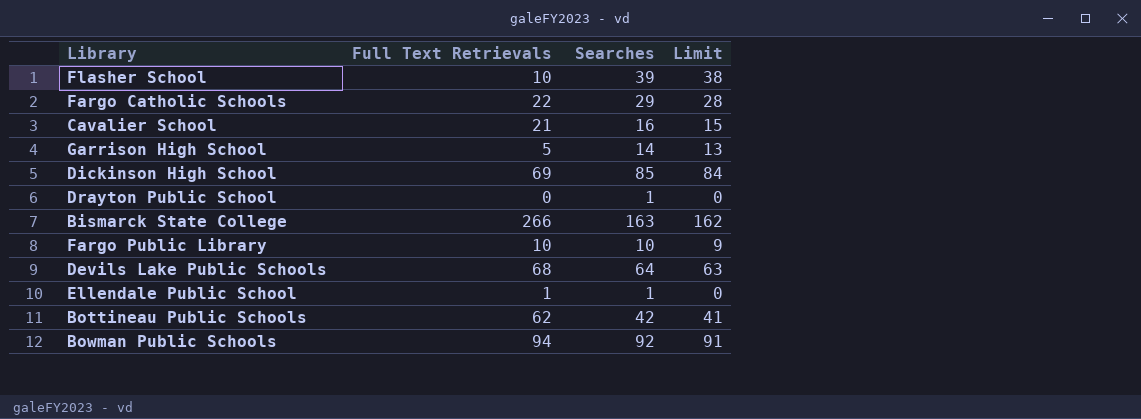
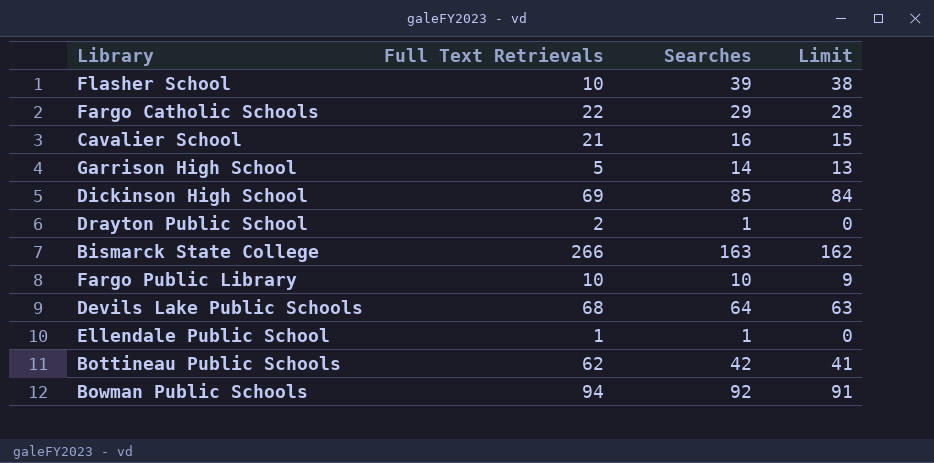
Drayton Public School | Full Text Retrievals: 0 -> 2

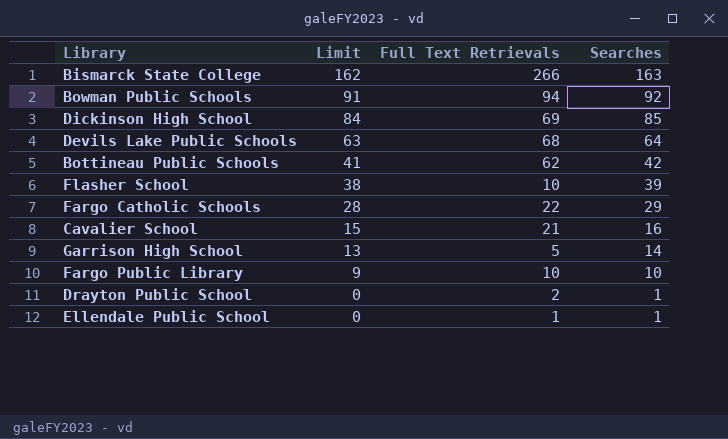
row order: none -> Limit descending
column Limit | position: 4 -> 2

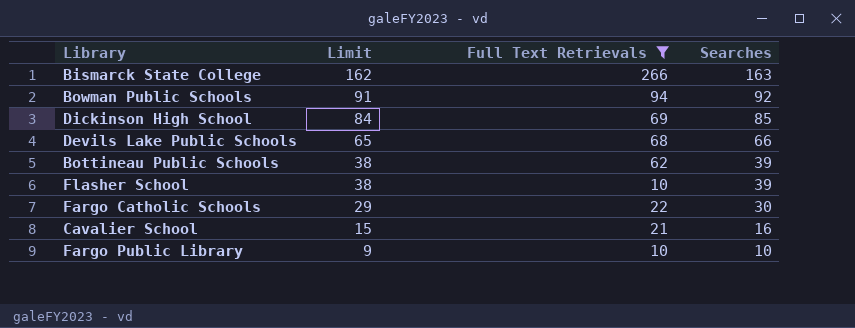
filter: none -> Full Text Retrievals >= 10
Devils Lake Public Schools | Limit: 63 -> 65
Devils Lake Public Schools | Searches: 64 -> 66
Bottineau Public Schools | Limit: 41 -> 38
Bottineau Public Schools | Searches: 42 -> 39
Fargo Catholic Schools | Limit: 28 -> 29
Fargo Catholic Schools | Searches: 29 -> 30

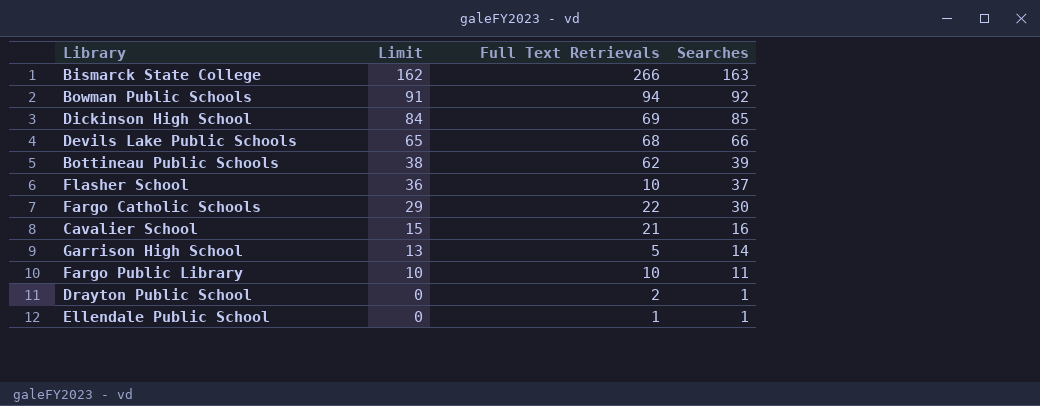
filter: Full Text Retrievals >= 10 -> none
Flasher School | Limit: 38 -> 36
Flasher School | Searches: 39 -> 37
Fargo Public Library | Limit: 9 -> 10
Fargo Public Library | Searches: 10 -> 11

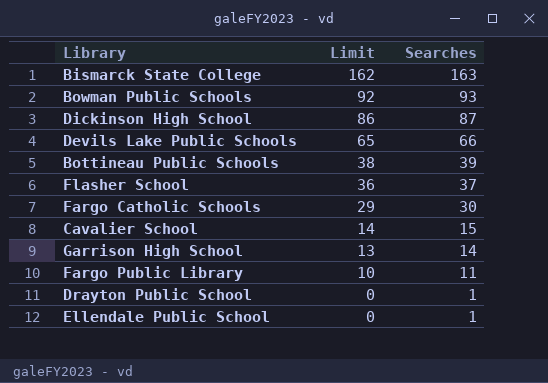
column Full Text Retrievals | position: 3 -> none
Bowman Public Schools | Limit: 91 -> 92
Bowman Public Schools | Searches: 92 -> 93
Dickinson High School | Limit: 84 -> 86
Dickinson High School | Searches: 85 -> 87
Cavalier School | Limit: 15 -> 14
Cavalier School | Searches: 16 -> 15

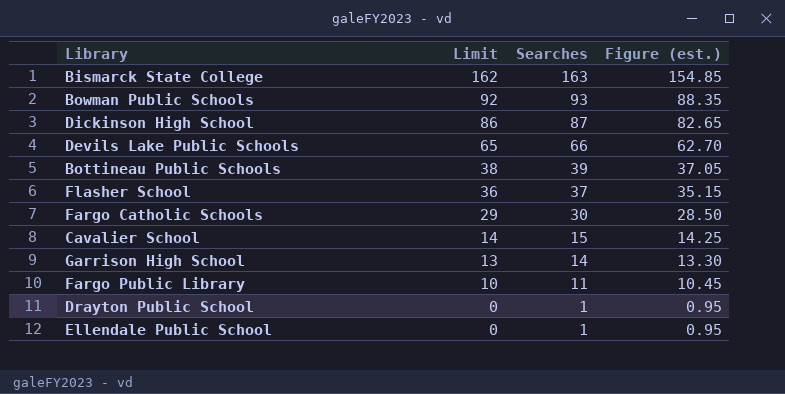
column Figure (est.) | formula: none -> [Searches] * 0.95

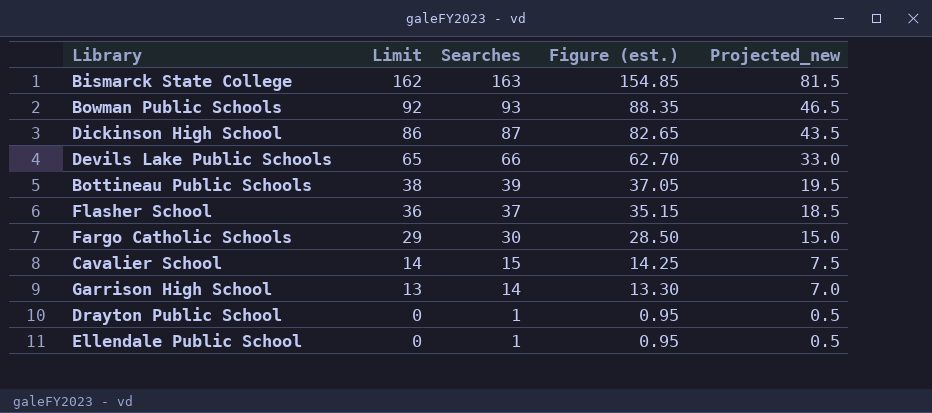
column Projected_new | formula: none -> [Searches] * 0.5
row Fargo Public Library: 10 | 11 | 10.45 -> none

